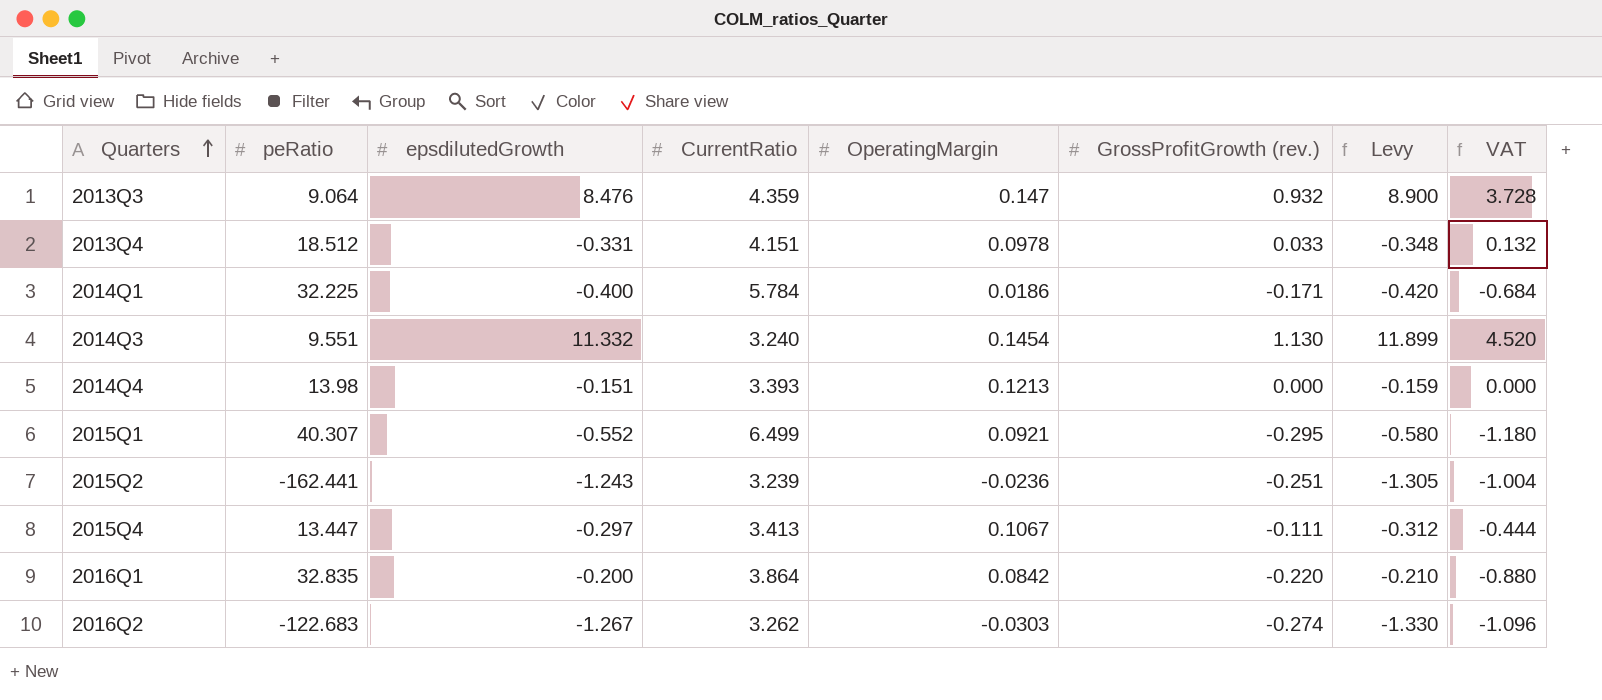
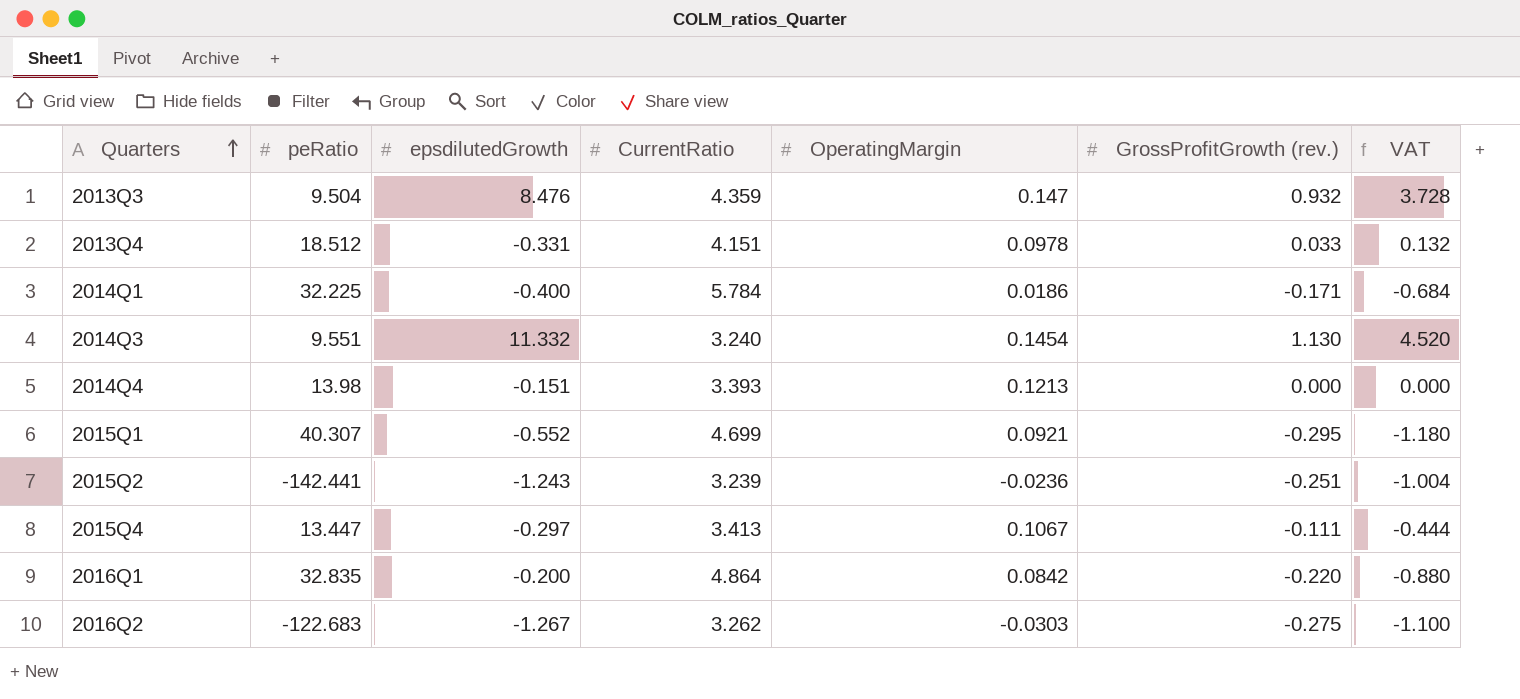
column Levy | formula: [epsdilutedGrowth] * 1.05 -> none
2013Q3 | peRatio: 9.064 -> 9.504
2015Q1 | CurrentRatio: 6.499 -> 4.699
2015Q2 | peRatio: -162.441 -> -142.441
2016Q1 | CurrentRatio: 3.864 -> 4.864
2016Q2 | GrossProfitGrowth (rev.): -0.274 -> -0.275
2016Q2 | VAT: -1.096 -> -1.100

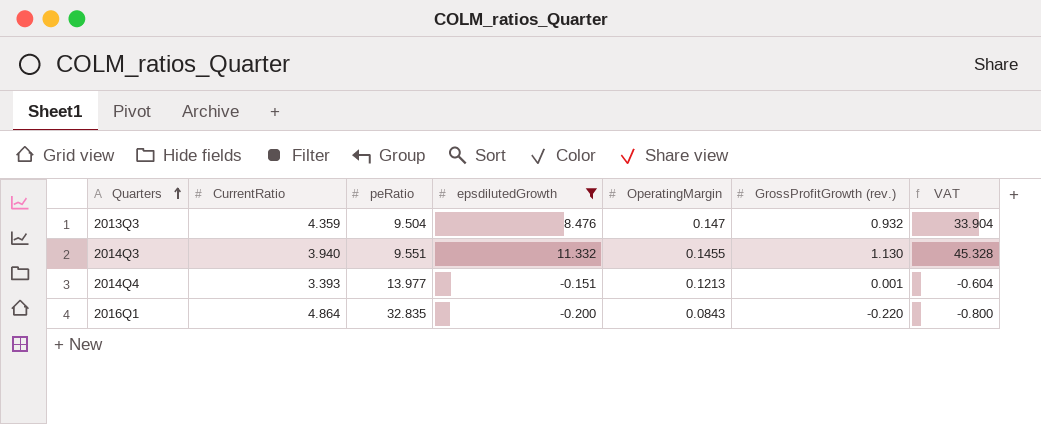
filter: none -> epsdilutedGrowth >= -0.200
column CurrentRatio | position: 4 -> 2
column VAT | formula: [GrossProfitGrowth (rev.)] * 4 -> [epsdilutedGrowth] * 4
2014Q3 | CurrentRatio: 3.240 -> 3.940
2014Q3 | OperatingMargin: 0.1454 -> 0.1455
2014Q4 | peRatio: 13.98 -> 13.977
2014Q4 | GrossProfitGrowth (rev.): 0.000 -> 0.001
2016Q1 | OperatingMargin: 0.0842 -> 0.0843

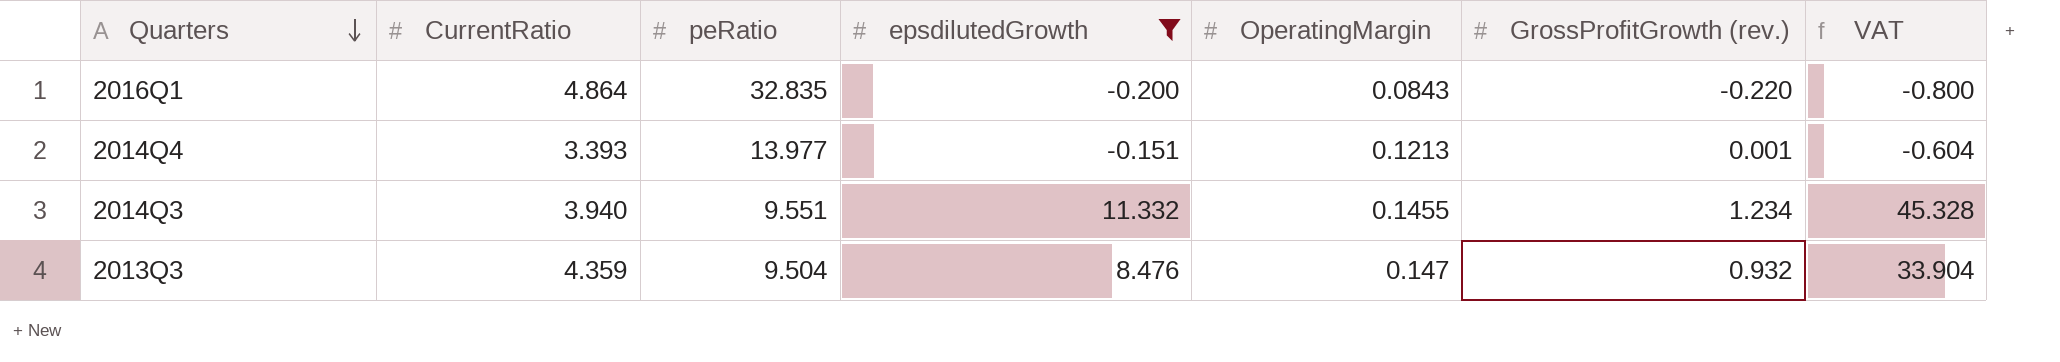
row order: Quarters ascending -> Quarters descending
2014Q3 | GrossProfitGrowth (rev.): 1.130 -> 1.234

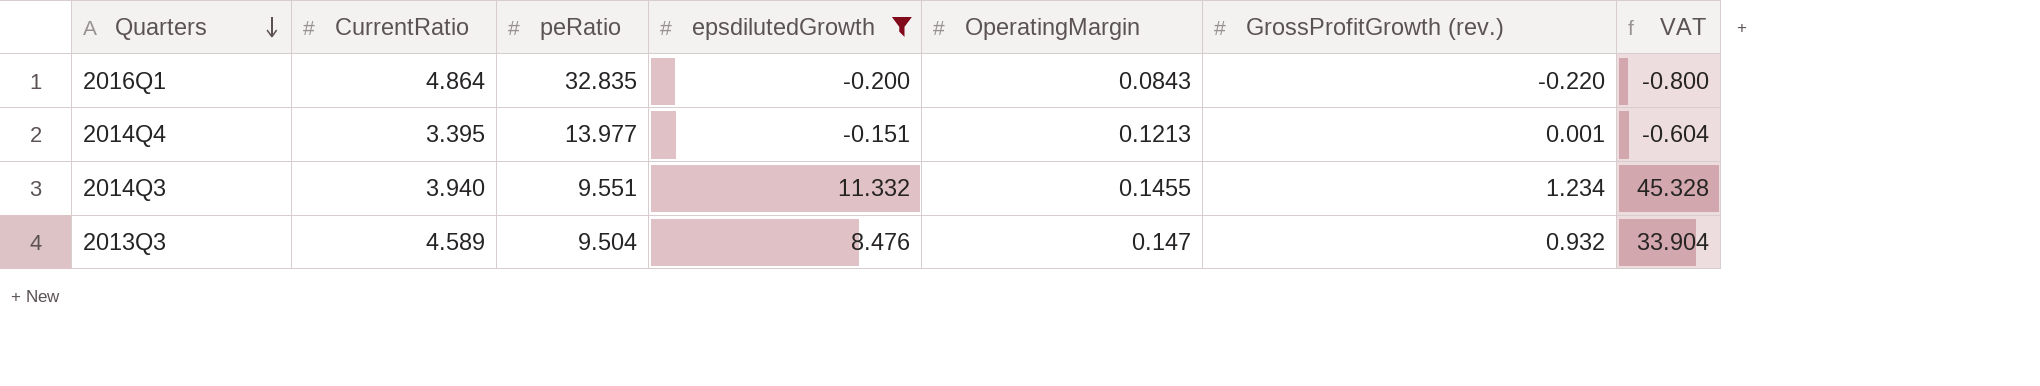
2014Q4 | CurrentRatio: 3.393 -> 3.395
2013Q3 | CurrentRatio: 4.359 -> 4.589

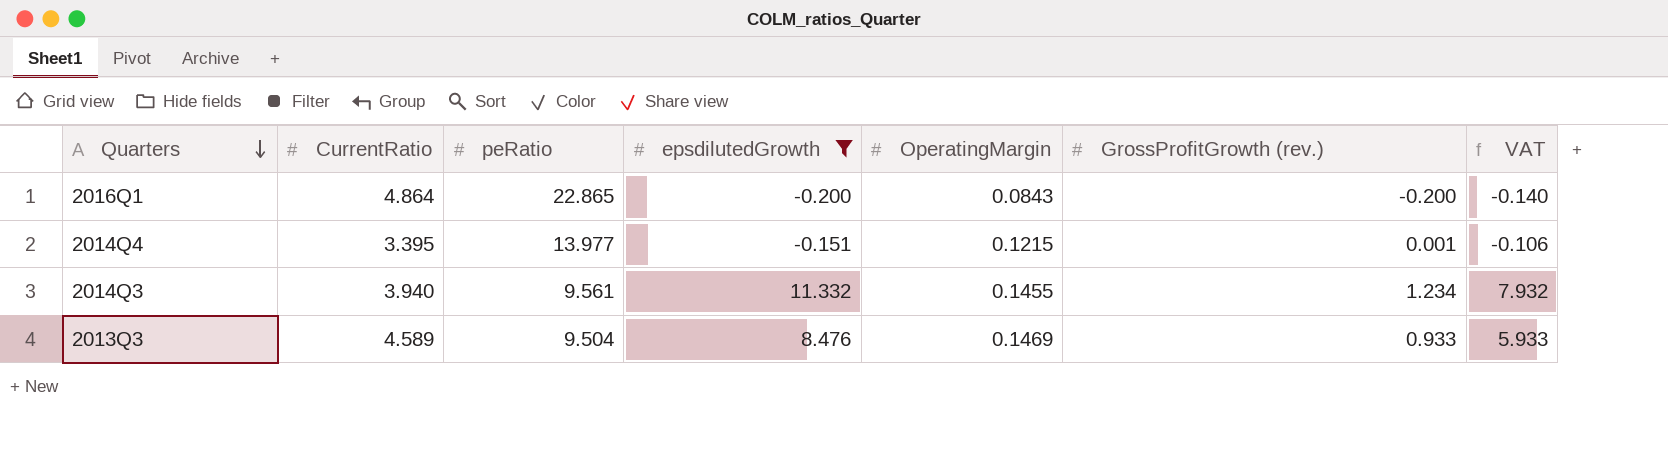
column VAT | formula: [epsdilutedGrowth] * 4 -> [epsdilutedGrowth] * 0.7
2016Q1 | peRatio: 32.835 -> 22.865
2016Q1 | GrossProfitGrowth (rev.): -0.220 -> -0.200
2014Q4 | OperatingMargin: 0.1213 -> 0.1215
2014Q3 | peRatio: 9.551 -> 9.561
2013Q3 | OperatingMargin: 0.147 -> 0.1469
2013Q3 | GrossProfitGrowth (rev.): 0.932 -> 0.933

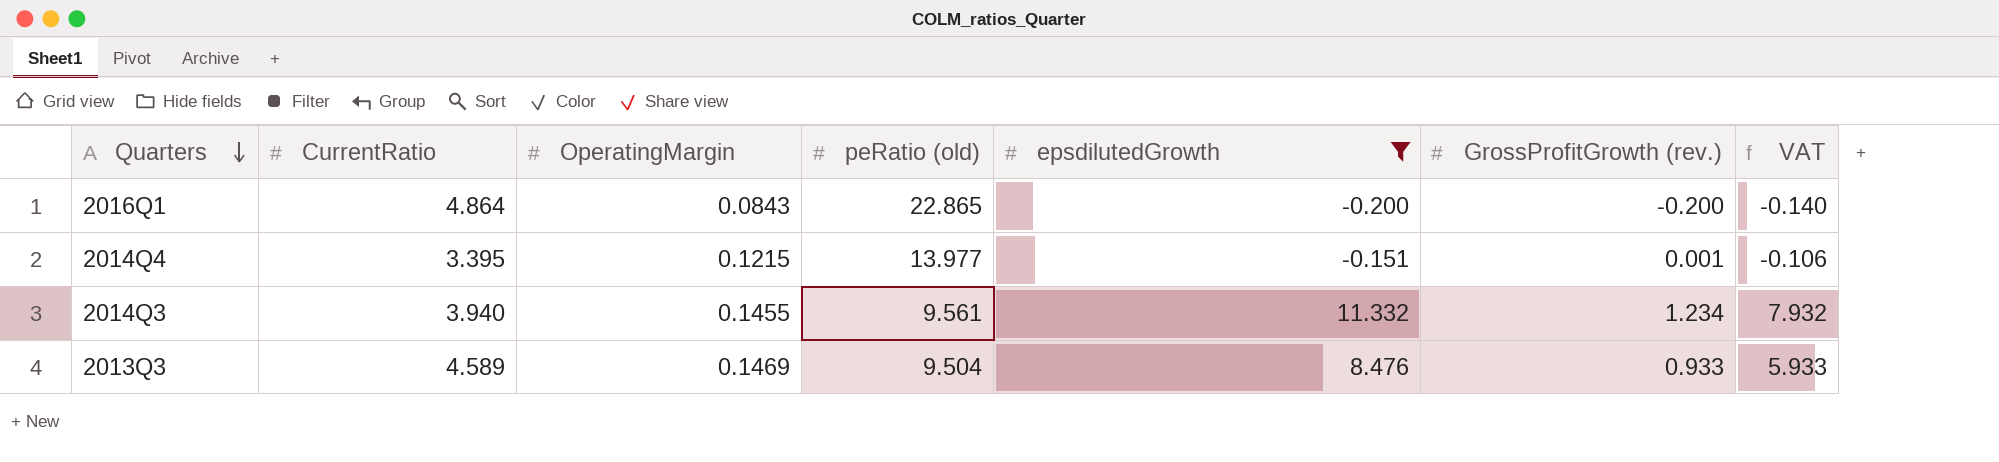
column OperatingMargin | position: 5 -> 3
column name: peRatio -> peRatio (old)

